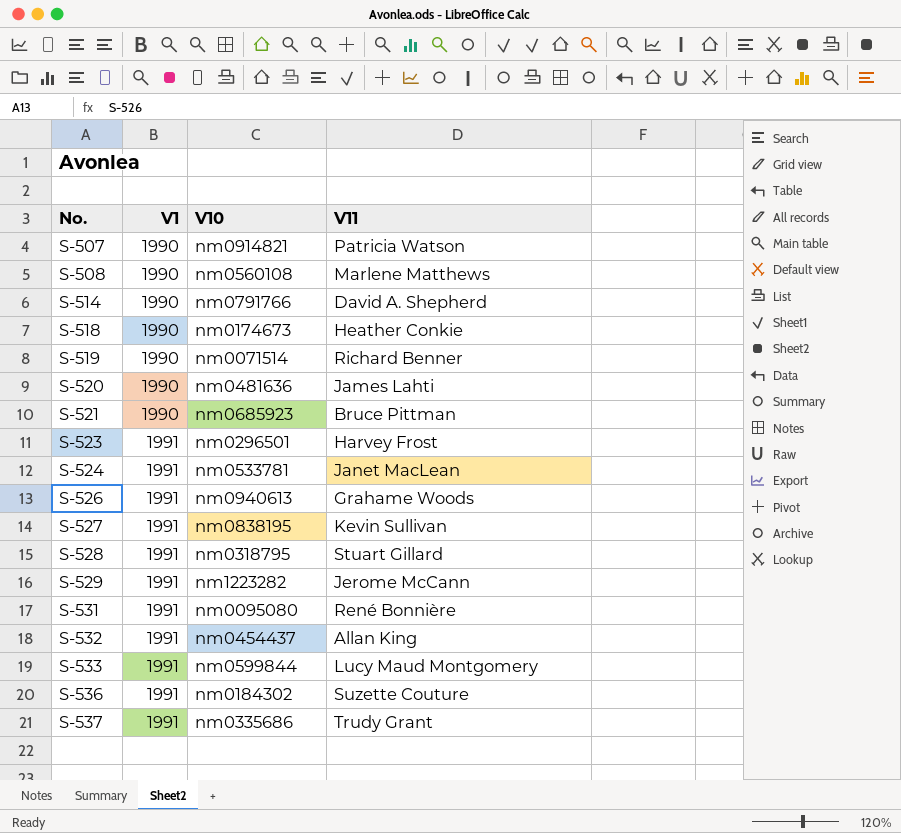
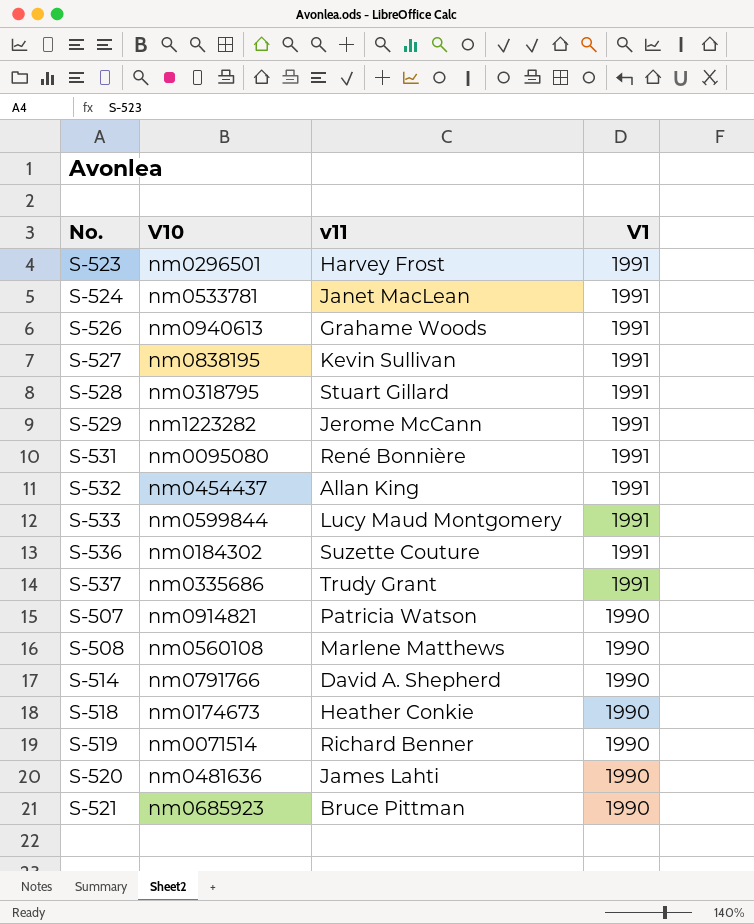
row order: No. ascending -> V1 descending
column name: V11 -> v11
column V1 | position: 2 -> 4

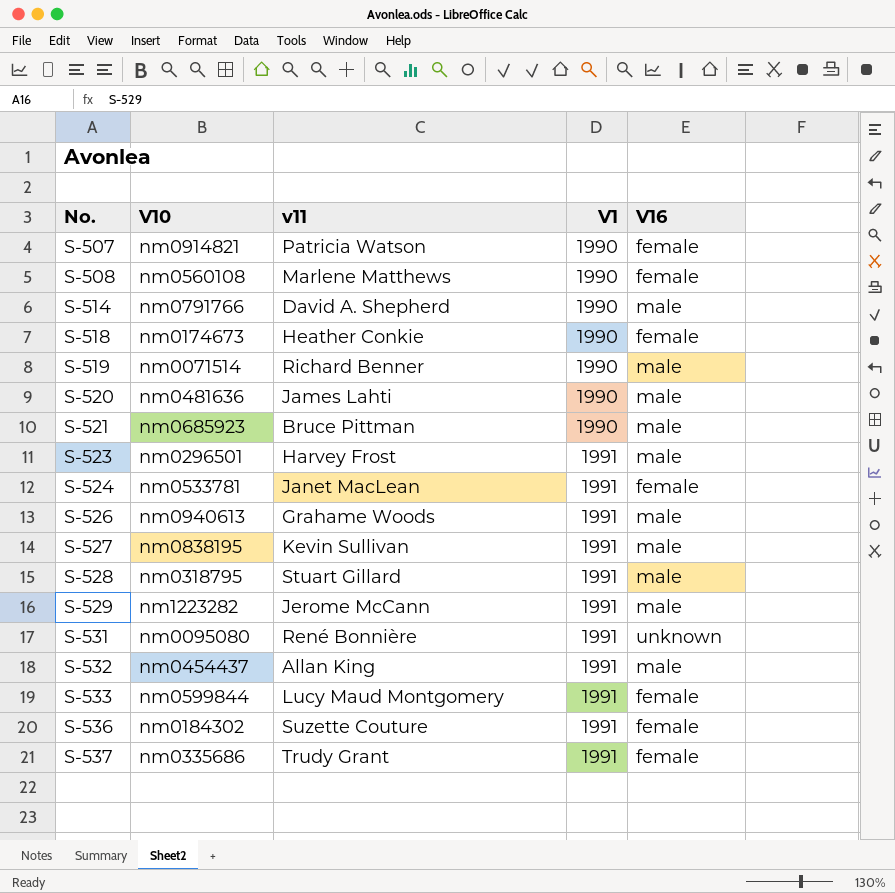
row order: V1 descending -> No. ascending
column V16 | position: none -> 5

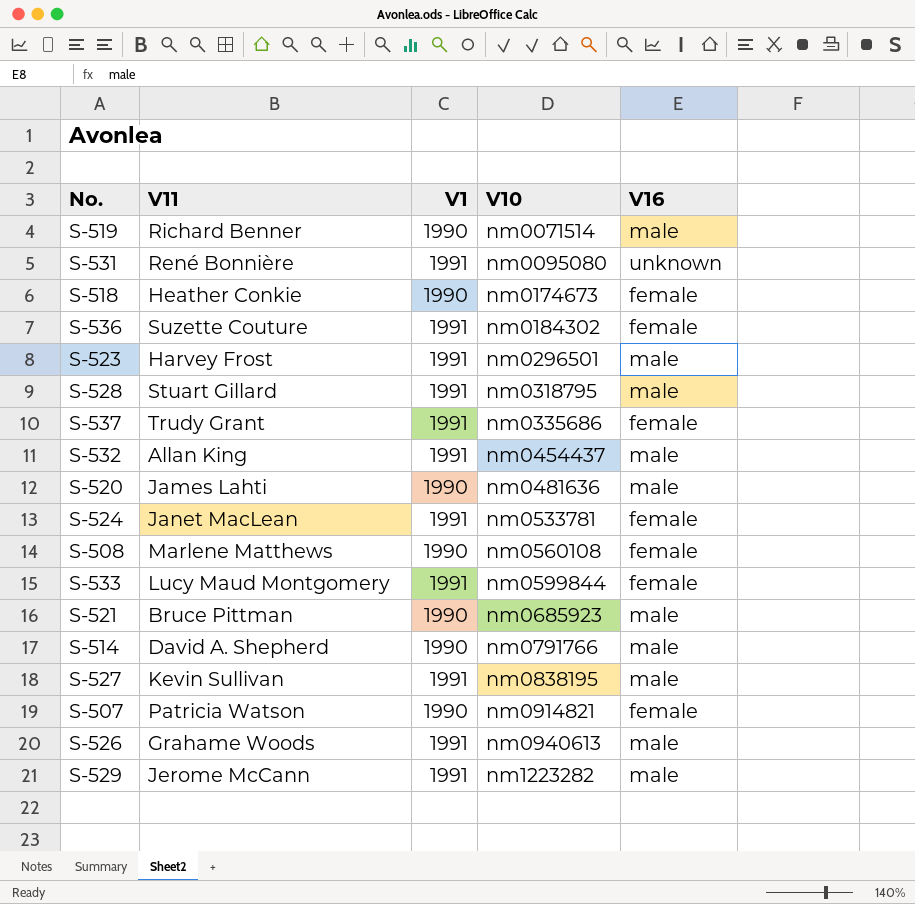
row order: No. ascending -> V10 ascending
column name: v11 -> V11
column V10 | position: 2 -> 4

